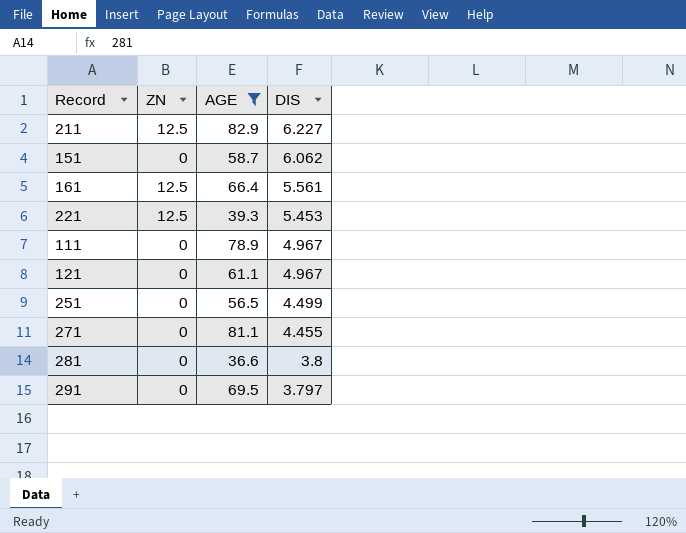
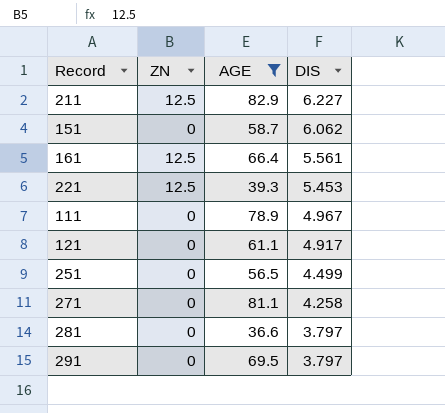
121 | DIS: 4.967 -> 4.917
271 | DIS: 4.455 -> 4.258
281 | DIS: 3.8 -> 3.797

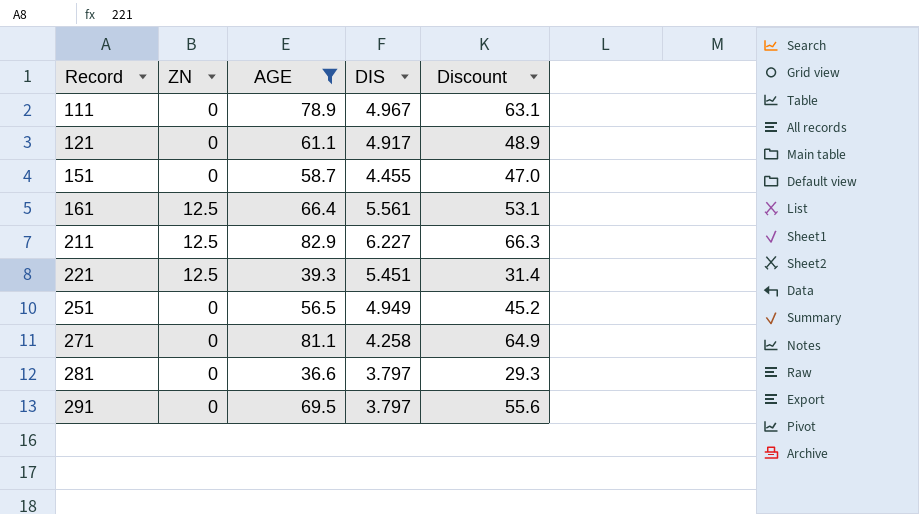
row order: DIS descending -> Record ascending
column Discount | formula: none -> [AGE] * 0.8
151 | DIS: 6.062 -> 4.455
221 | DIS: 5.453 -> 5.451
251 | DIS: 4.499 -> 4.949

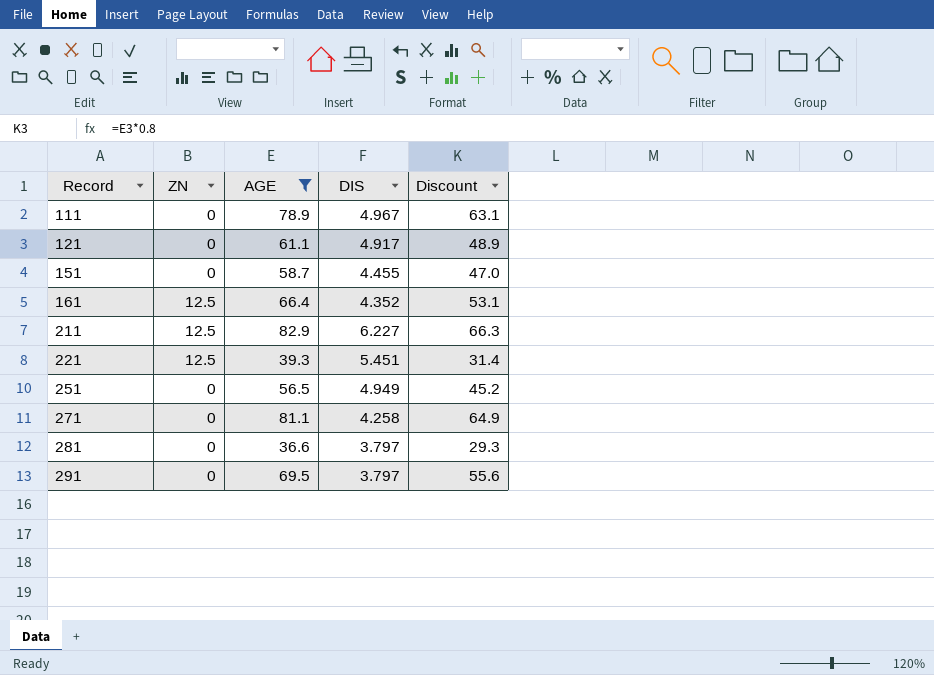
161 | DIS: 5.561 -> 4.352

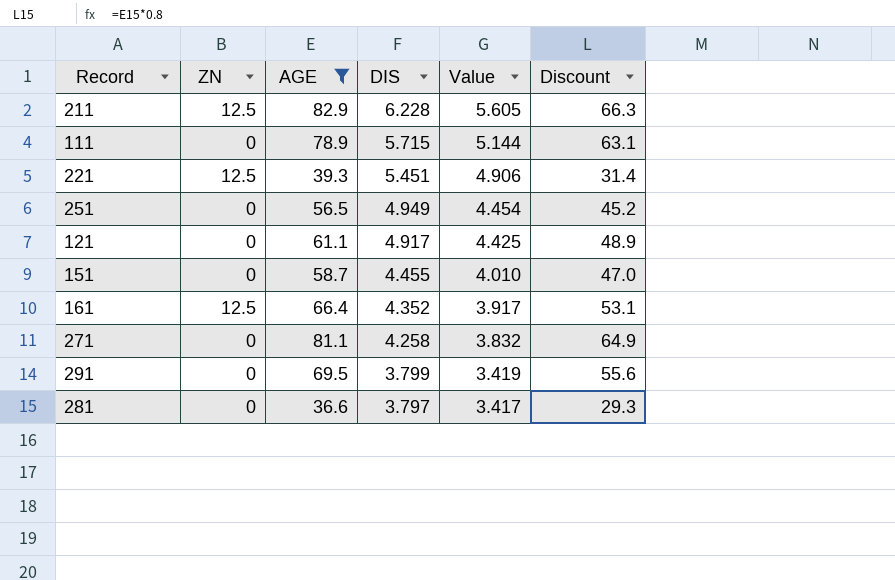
row order: Record ascending -> DIS descending
column Value | formula: none -> [DIS] * 0.9
211 | DIS: 6.227 -> 6.228
111 | DIS: 4.967 -> 5.715
291 | DIS: 3.797 -> 3.799

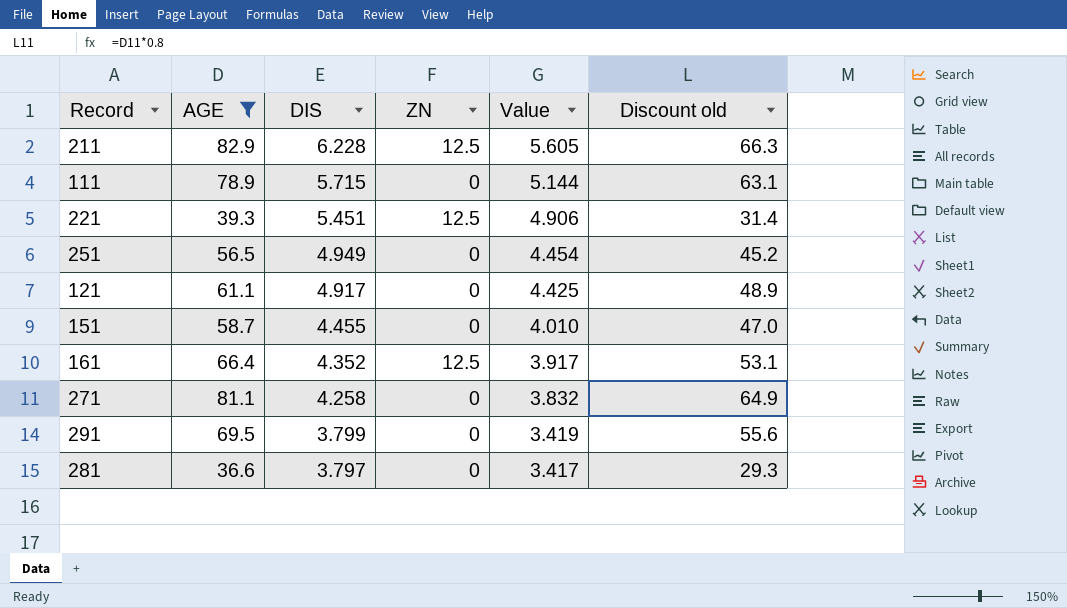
column ZN | position: 2 -> 4
column name: Discount -> Discount old

